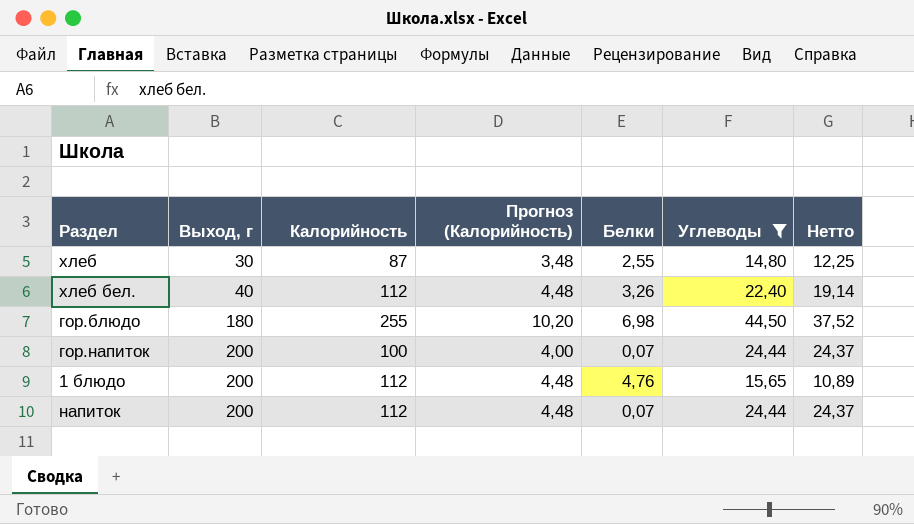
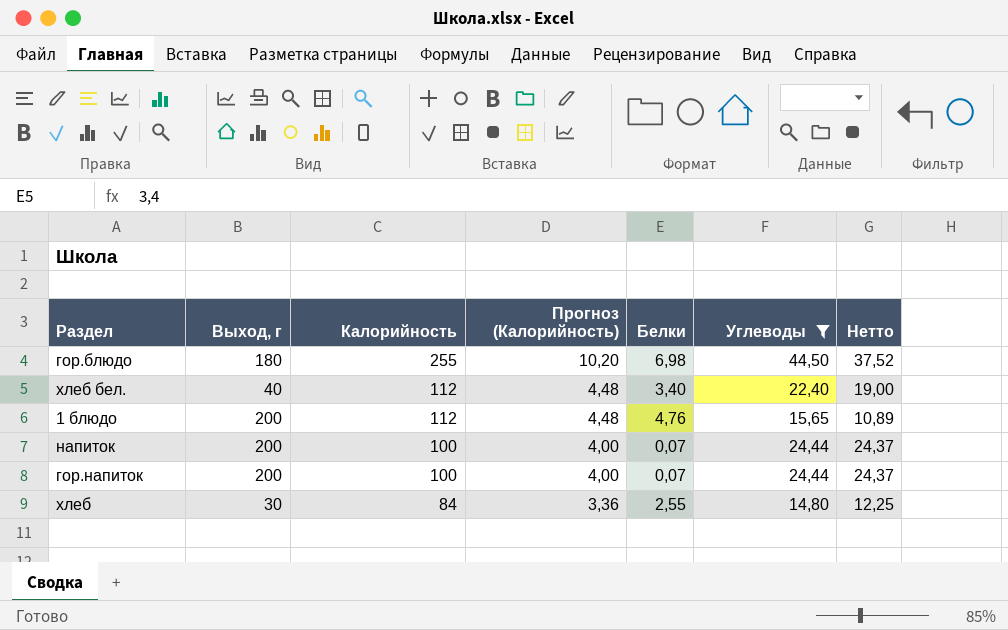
row order: Выход, г ascending -> Калорийность descending
хлеб бел. | Белки: 3,26 -> 3,40
хлеб бел. | Нетто: 19,14 -> 19,00
напиток | Калорийность: 112 -> 100
напиток | Прогноз (Калорийность): 4,48 -> 4,00
хлеб | Калорийность: 87 -> 84
хлеб | Прогноз (Калорийность): 3,48 -> 3,36

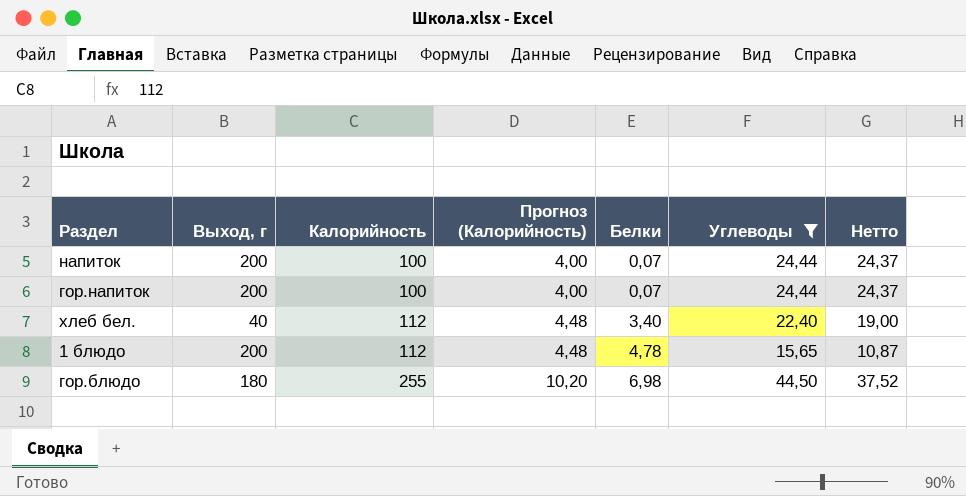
row order: Калорийность descending -> Калорийность ascending
row хлеб: 30 | 84 | 3,36 | 2,55 | 14,80 | 12,25 -> none
1 блюдо | Белки: 4,76 -> 4,78
1 блюдо | Нетто: 10,89 -> 10,87

